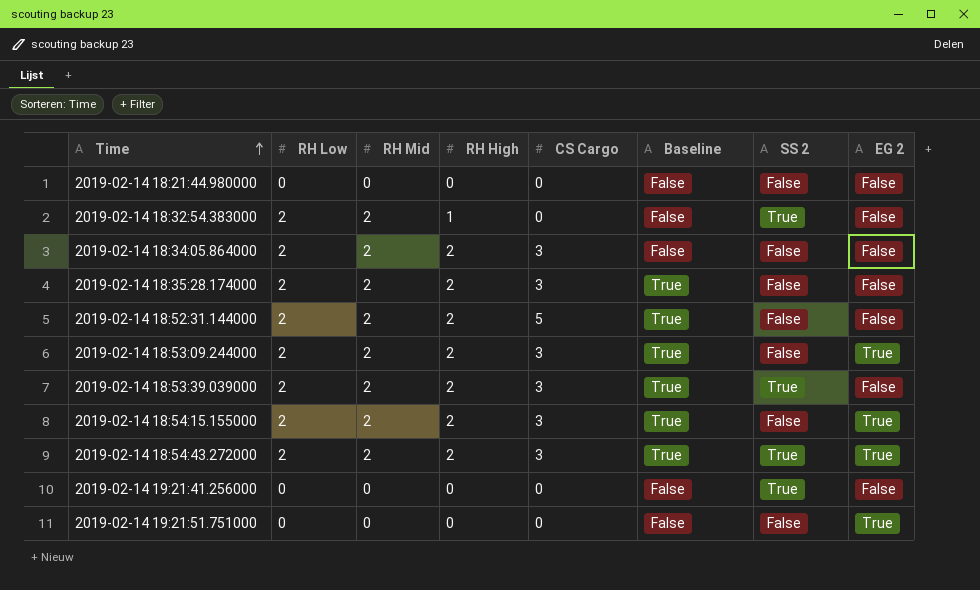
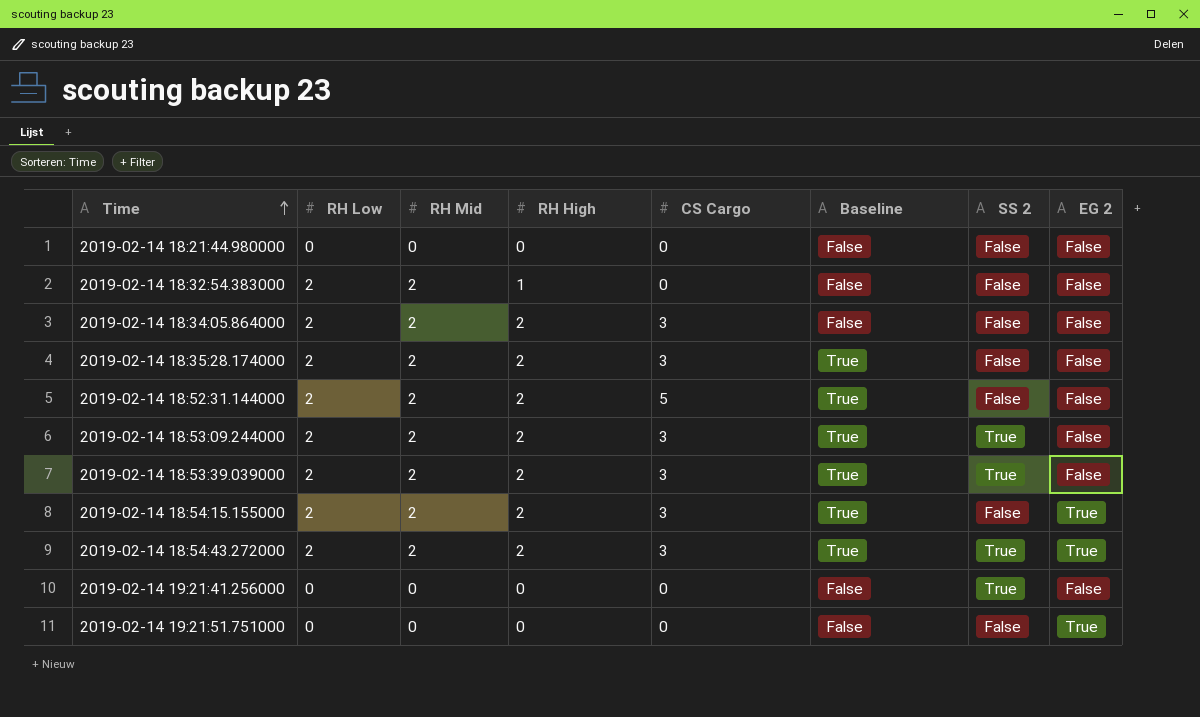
2019-02-14 18:32:54.383000 | SS 2: True -> False
2019-02-14 18:53:09.244000 | SS 2: False -> True
2019-02-14 18:53:09.244000 | EG 2: True -> False

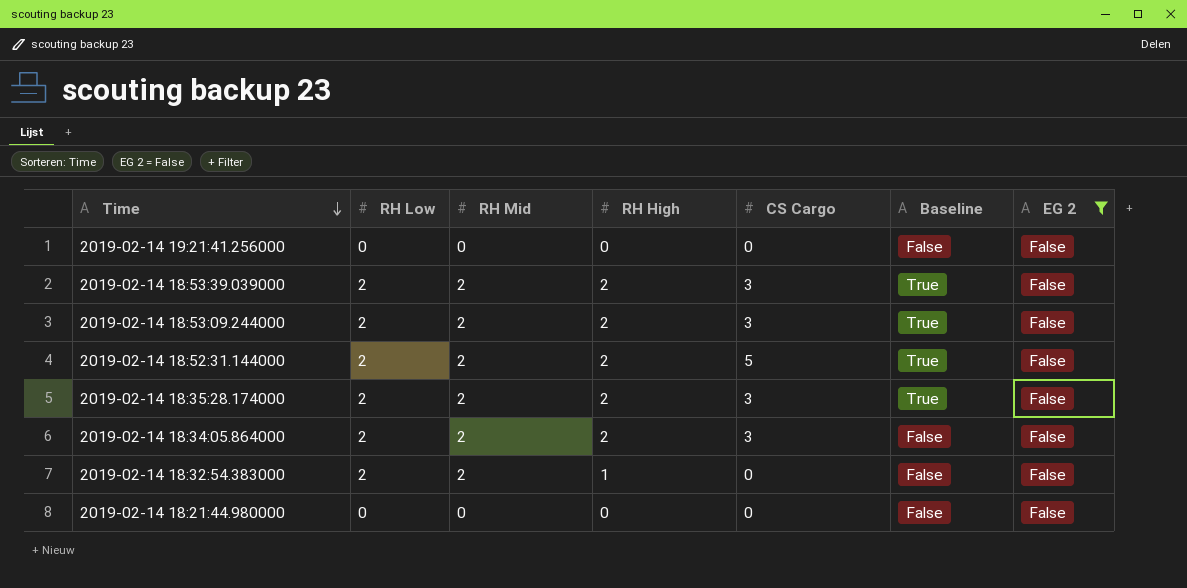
filter: none -> EG 2 = False
row order: Time ascending -> Time descending
column SS 2 | position: 7 -> none

